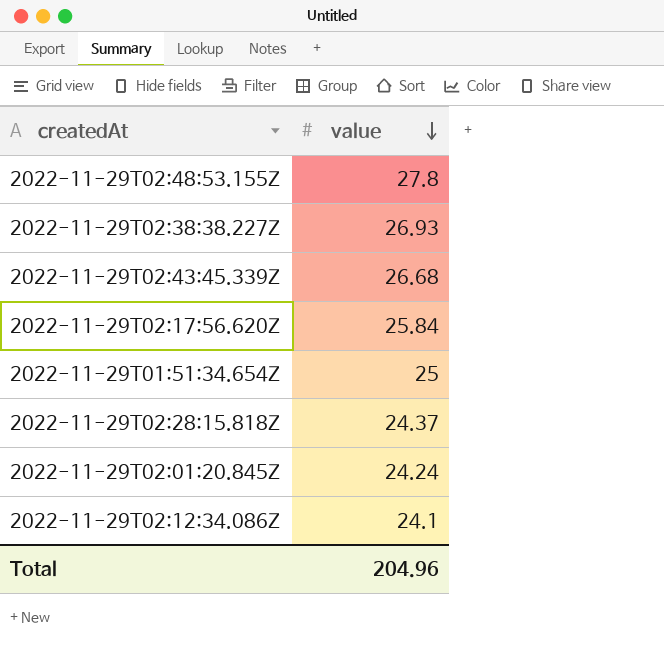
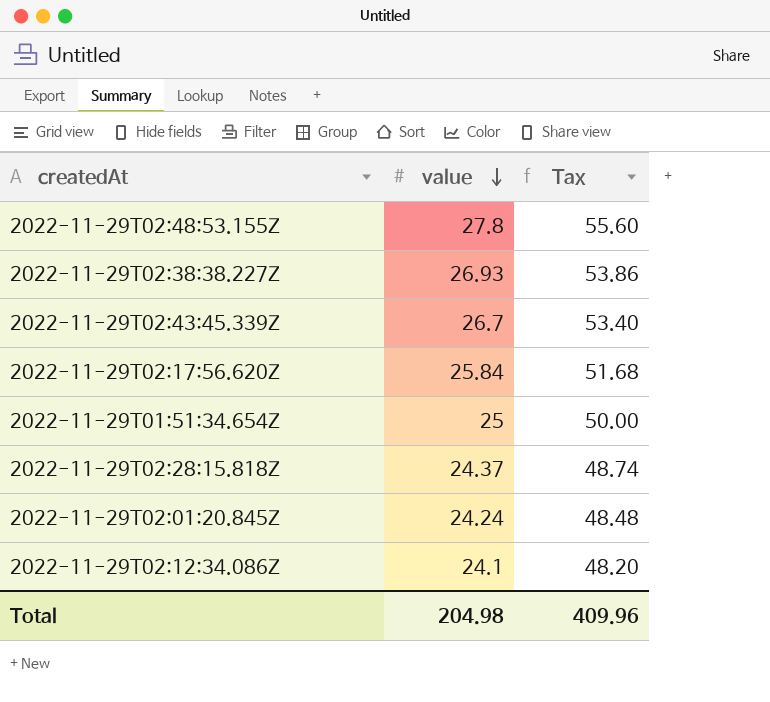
column Tax | formula: none -> [value] * 2
2022-11-29T02:43:45.339Z | value: 26.68 -> 26.7
Total | value: 204.96 -> 204.98

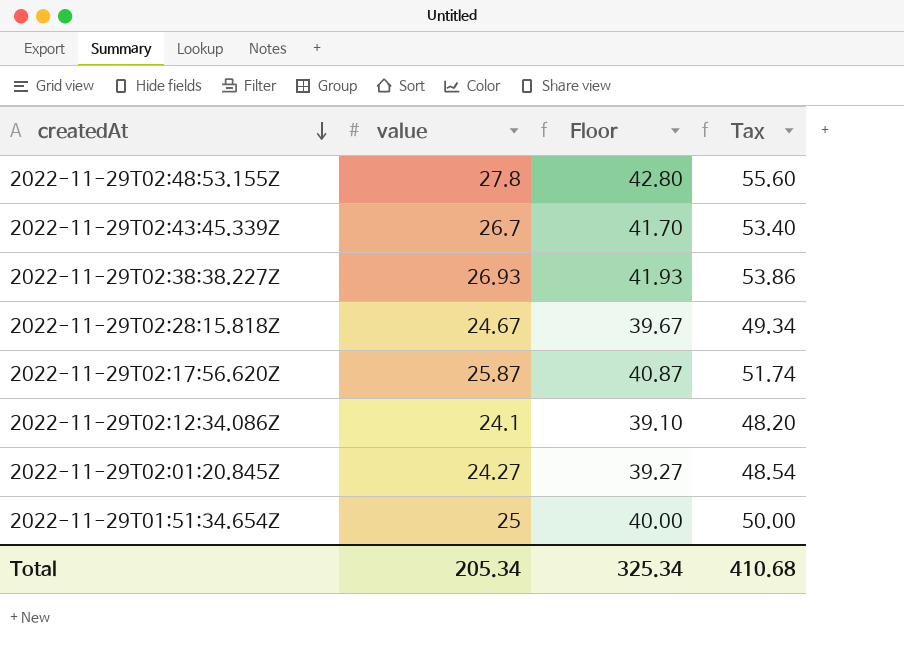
row order: value descending -> createdAt descending
column Floor | formula: none -> [value] + 15
2022-11-29T02:28:15.818Z | value: 24.37 -> 24.67
2022-11-29T02:28:15.818Z | Tax: 48.74 -> 49.34
2022-11-29T02:17:56.620Z | value: 25.84 -> 25.87
2022-11-29T02:17:56.620Z | Tax: 51.68 -> 51.74
2022-11-29T02:01:20.845Z | value: 24.24 -> 24.27
2022-11-29T02:01:20.845Z | Tax: 48.48 -> 48.54
Total | value: 204.98 -> 205.34
Total | Tax: 409.96 -> 410.68

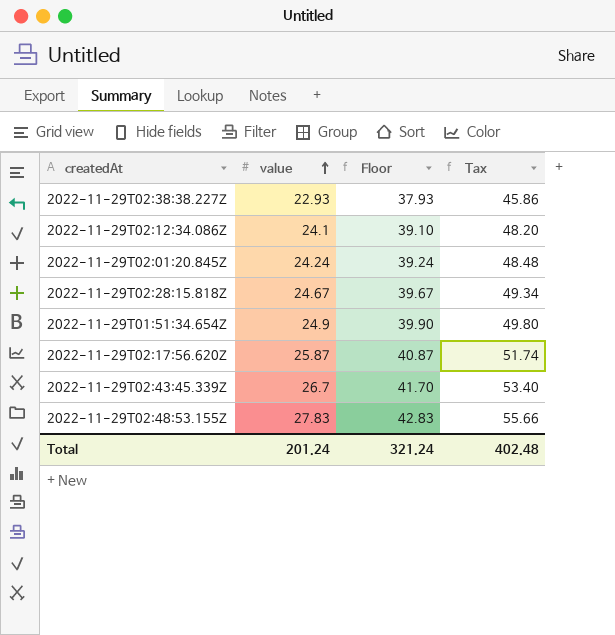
row order: createdAt descending -> value ascending
2022-11-29T02:38:38.227Z | value: 26.93 -> 22.93
2022-11-29T02:38:38.227Z | Floor: 41.93 -> 37.93
2022-11-29T02:38:38.227Z | Tax: 53.86 -> 45.86
2022-11-29T02:01:20.845Z | value: 24.27 -> 24.24
2022-11-29T02:01:20.845Z | Floor: 39.27 -> 39.24
2022-11-29T02:01:20.845Z | Tax: 48.54 -> 48.48
2022-11-29T01:51:34.654Z | value: 25 -> 24.9
2022-11-29T01:51:34.654Z | Floor: 40.00 -> 39.90
2022-11-29T01:51:34.654Z | Tax: 50.00 -> 49.80
2022-11-29T02:48:53.155Z | value: 27.8 -> 27.83
2022-11-29T02:48:53.155Z | Floor: 42.80 -> 42.83
2022-11-29T02:48:53.155Z | Tax: 55.60 -> 55.66
Total | value: 205.34 -> 201.24
Total | Floor: 325.34 -> 321.24
Total | Tax: 410.68 -> 402.48

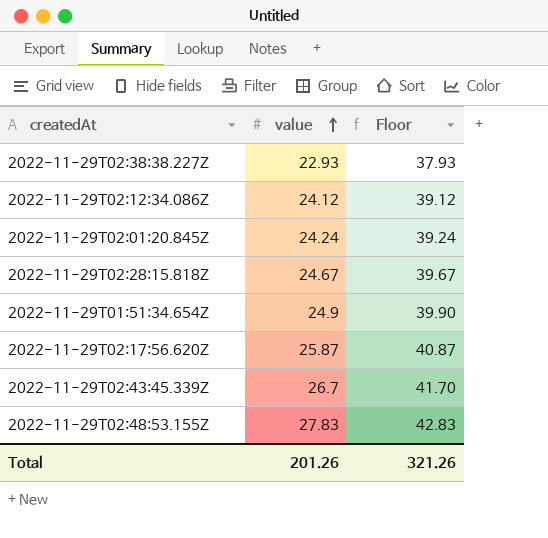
column Tax | formula: [value] * 2 -> none
2022-11-29T02:12:34.086Z | value: 24.1 -> 24.12
2022-11-29T02:12:34.086Z | Floor: 39.10 -> 39.12
Total | value: 201.24 -> 201.26
Total | Floor: 321.24 -> 321.26

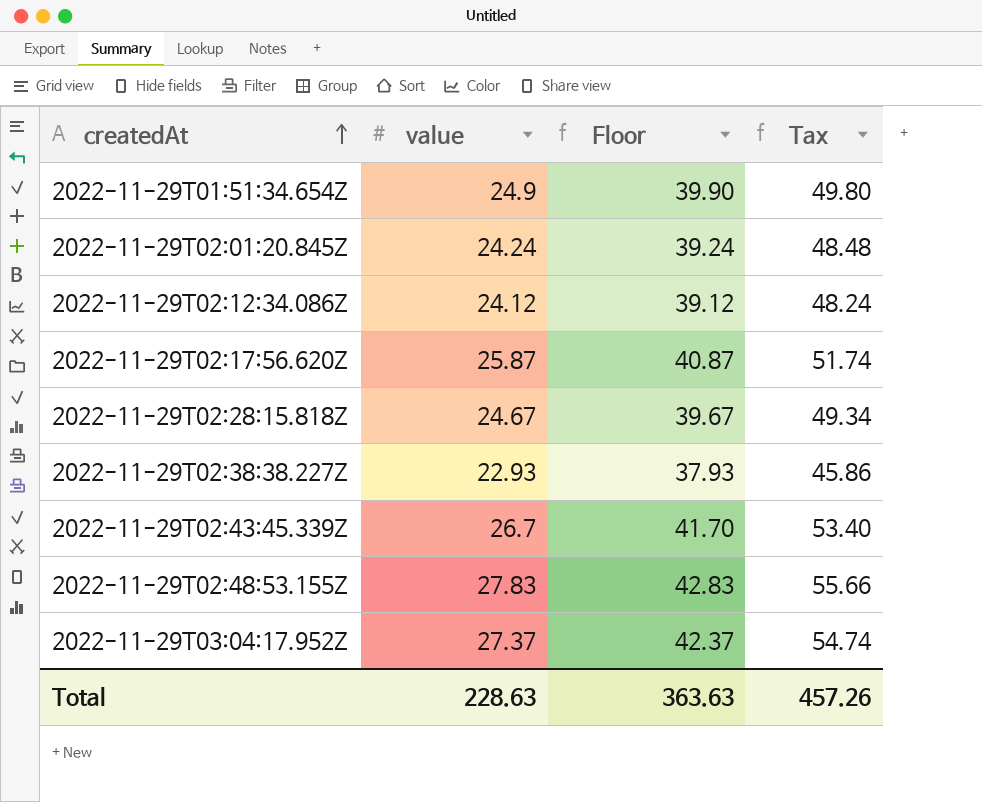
row order: value ascending -> createdAt ascending
column Tax | formula: none -> [value] * 2
row 2022-11-29T03:04:17.952Z: none -> 27.37 | 42.37 | 54.74
Total | value: 201.26 -> 228.63
Total | Floor: 321.26 -> 363.63

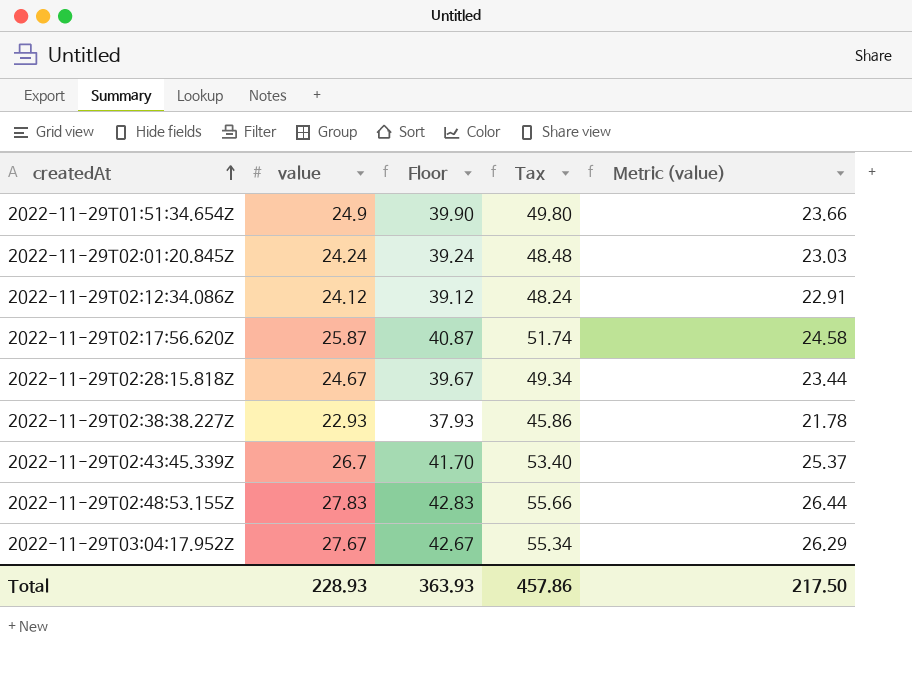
column Metric (value) | formula: none -> [value] * 0.95
2022-11-29T03:04:17.952Z | value: 27.37 -> 27.67
2022-11-29T03:04:17.952Z | Floor: 42.37 -> 42.67
2022-11-29T03:04:17.952Z | Tax: 54.74 -> 55.34
Total | value: 228.63 -> 228.93
Total | Floor: 363.63 -> 363.93
Total | Tax: 457.26 -> 457.86

